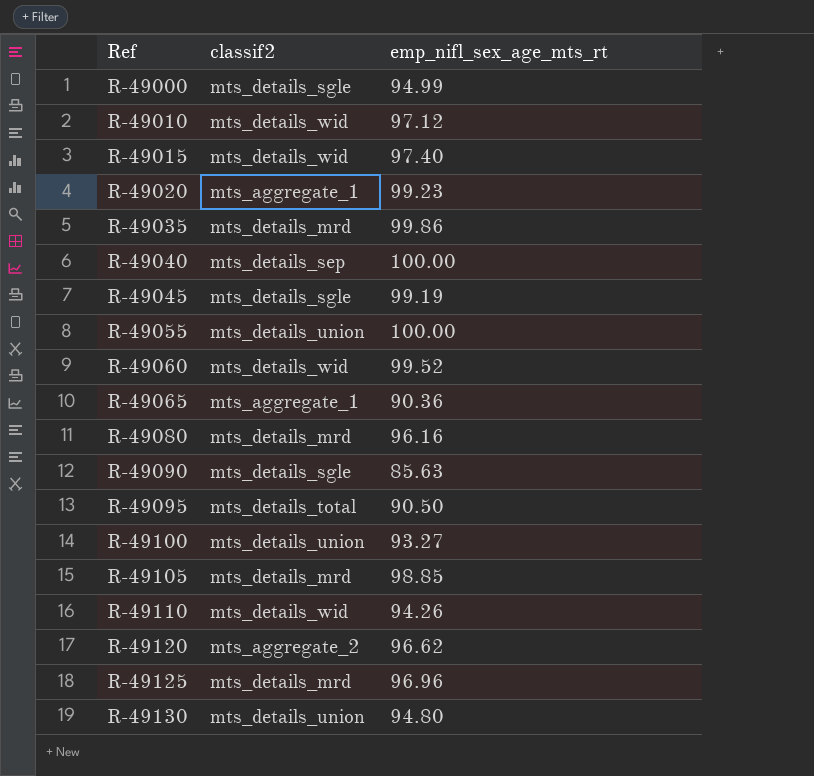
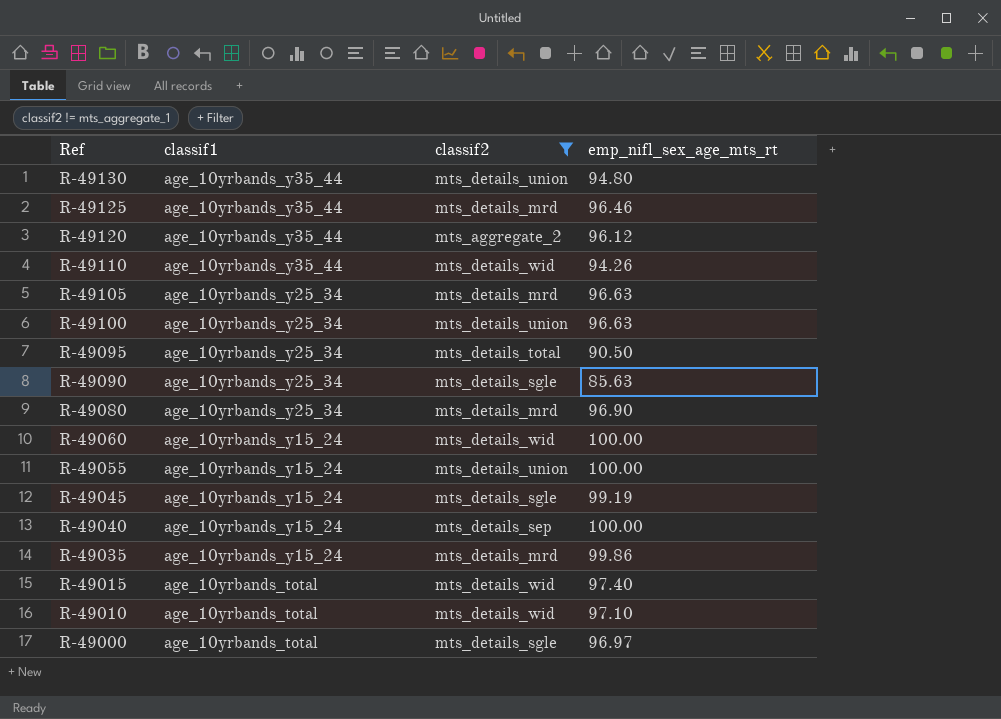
filter: none -> classif2 != mts_aggregate_1
row order: Ref ascending -> Ref descending
column classif1 | position: none -> 2
R-49125 | emp_nifl_sex_age_mts_rt: 96.96 -> 96.46
R-49120 | emp_nifl_sex_age_mts_rt: 96.62 -> 96.12
R-49105 | emp_nifl_sex_age_mts_rt: 98.85 -> 96.63
R-49100 | emp_nifl_sex_age_mts_rt: 93.27 -> 96.63
R-49080 | emp_nifl_sex_age_mts_rt: 96.16 -> 96.90
R-49060 | emp_nifl_sex_age_mts_rt: 99.52 -> 100.00
R-49010 | emp_nifl_sex_age_mts_rt: 97.12 -> 97.10
R-49000 | emp_nifl_sex_age_mts_rt: 94.99 -> 96.97

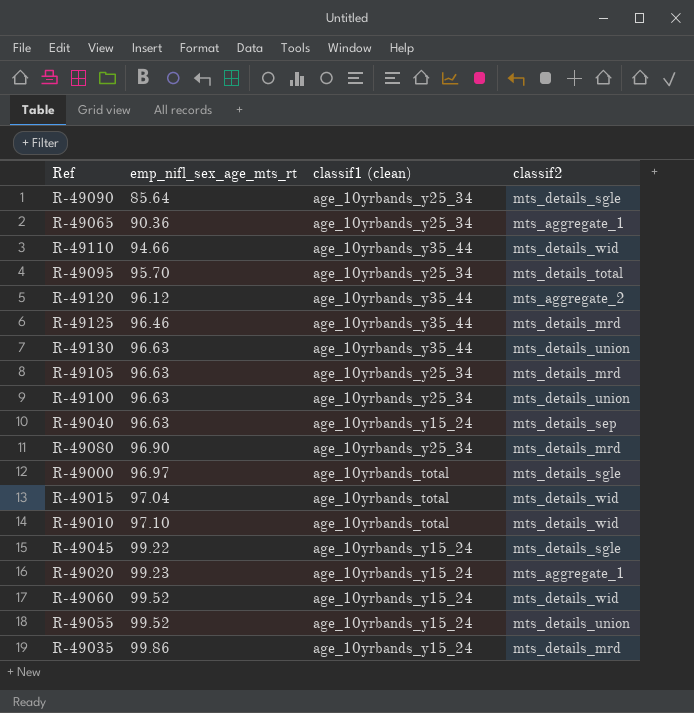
filter: classif2 != mts_aggregate_1 -> none
row order: Ref descending -> emp_nifl_sex_age_mts_rt ascending
column emp_nifl_sex_age_mts_rt | position: 4 -> 2
column name: classif1 -> classif1 (clean)
R-49090 | emp_nifl_sex_age_mts_rt: 85.63 -> 85.64
R-49110 | emp_nifl_sex_age_mts_rt: 94.26 -> 94.66
R-49095 | emp_nifl_sex_age_mts_rt: 90.50 -> 95.70
R-49130 | emp_nifl_sex_age_mts_rt: 94.80 -> 96.63
R-49040 | emp_nifl_sex_age_mts_rt: 100.00 -> 96.63
R-49015 | emp_nifl_sex_age_mts_rt: 97.40 -> 97.04
R-49045 | emp_nifl_sex_age_mts_rt: 99.19 -> 99.22
R-49060 | emp_nifl_sex_age_mts_rt: 100.00 -> 99.52
R-49055 | emp_nifl_sex_age_mts_rt: 100.00 -> 99.52

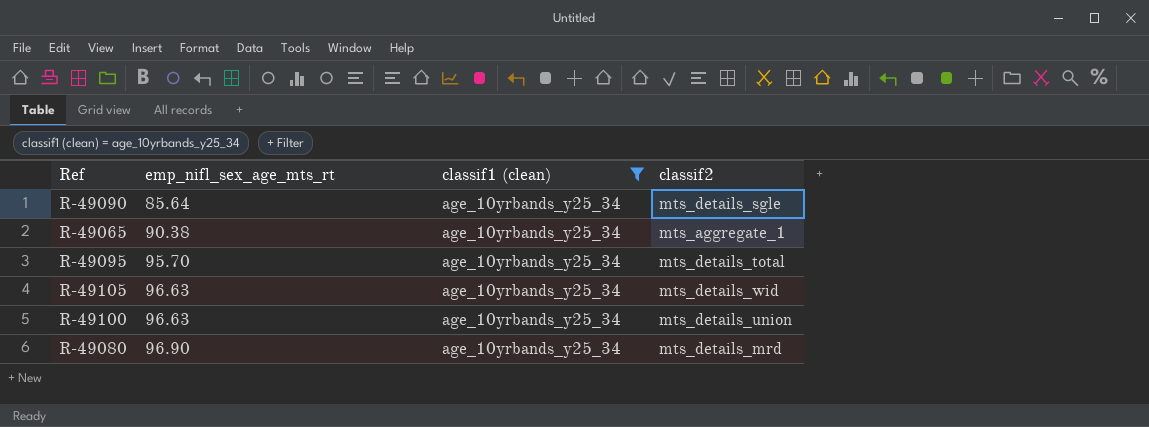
filter: none -> classif1 (clean) = age_10yrbands_y25_34
R-49065 | emp_nifl_sex_age_mts_rt: 90.36 -> 90.38
R-49105 | classif2: mts_details_mrd -> mts_details_wid

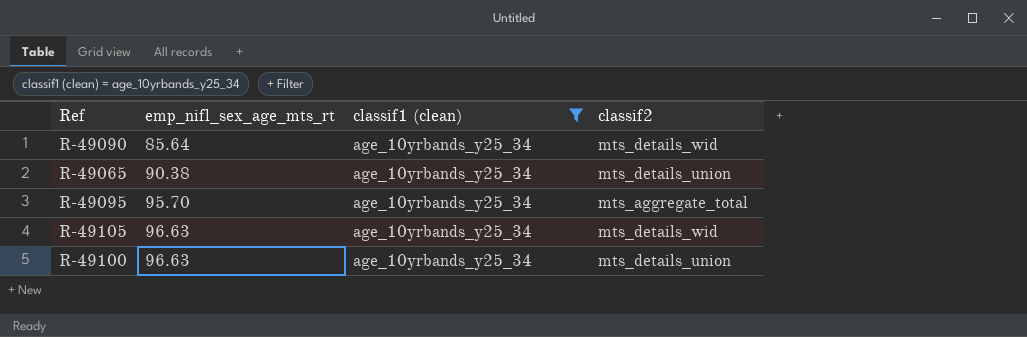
row R-49080: 96.90 | age_10yrbands_y25_34 | mts_details_mrd -> none
R-49090 | classif2: mts_details_sgle -> mts_details_wid
R-49065 | classif2: mts_aggregate_1 -> mts_details_union
R-49095 | classif2: mts_details_total -> mts_aggregate_total

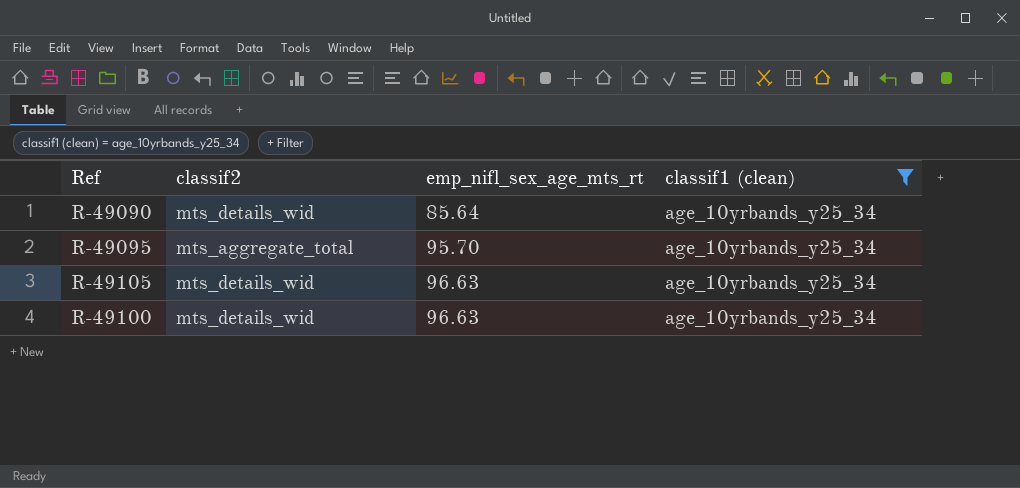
column classif2 | position: 4 -> 2
row R-49065: 90.38 | age_10yrbands_y25_34 | mts_details_union -> none
R-49100 | classif2: mts_details_union -> mts_details_wid

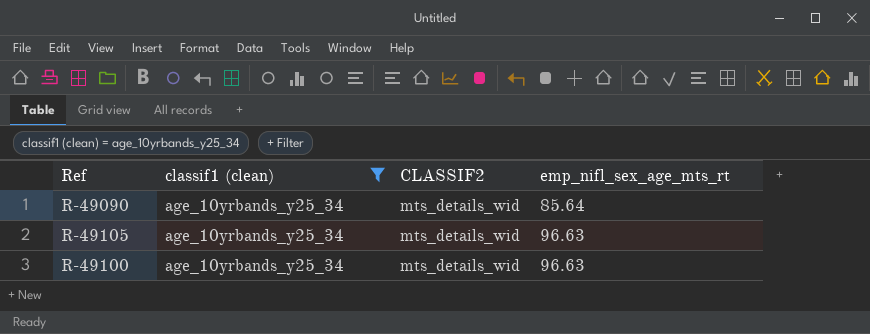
column classif1 (clean) | position: 4 -> 2
column name: classif2 -> CLASSIF2
row R-49095: mts_aggregate_total | 95.70 | age_10yrbands_y25_34 -> none

